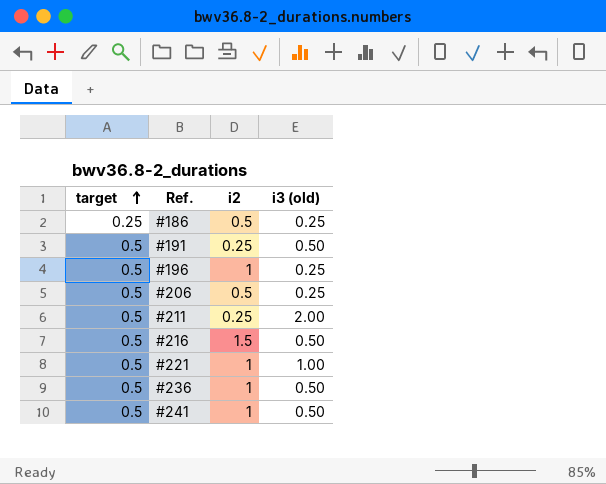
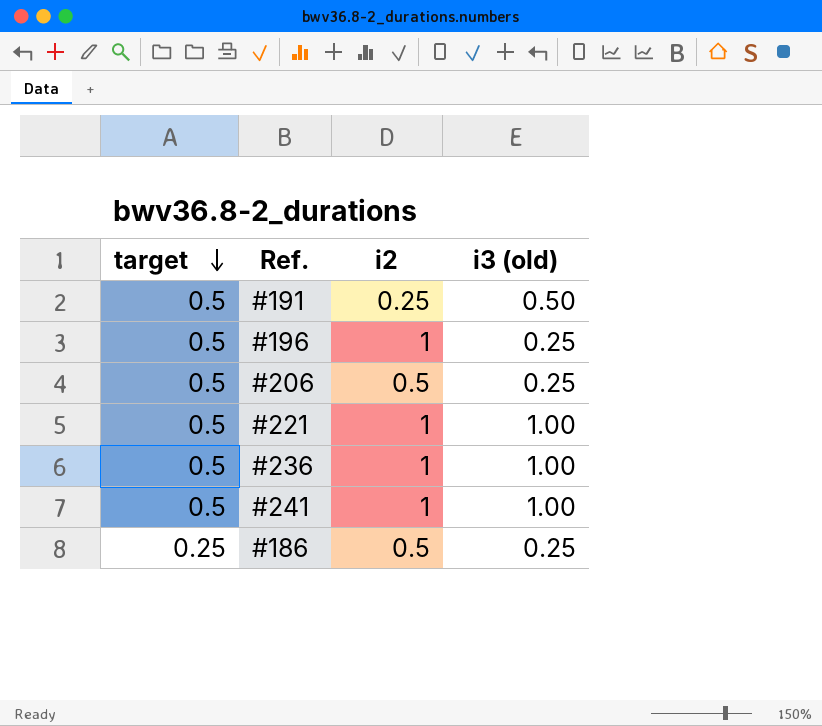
row order: target ascending -> target descending
row #211: 0.5 | 0.25 | 2.00 -> none
row #216: 0.5 | 1.5 | 0.50 -> none
#236 | i3 (old): 0.50 -> 1.00
#241 | i3 (old): 0.50 -> 1.00

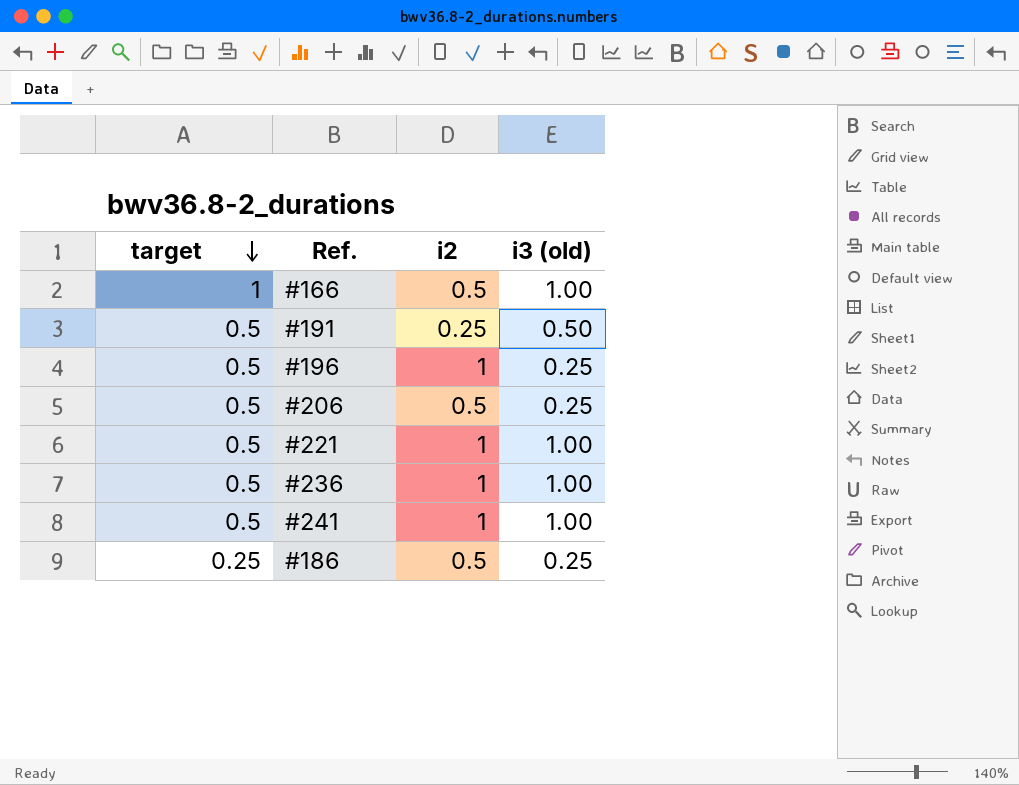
row #166: none -> 1 | 0.5 | 1.00

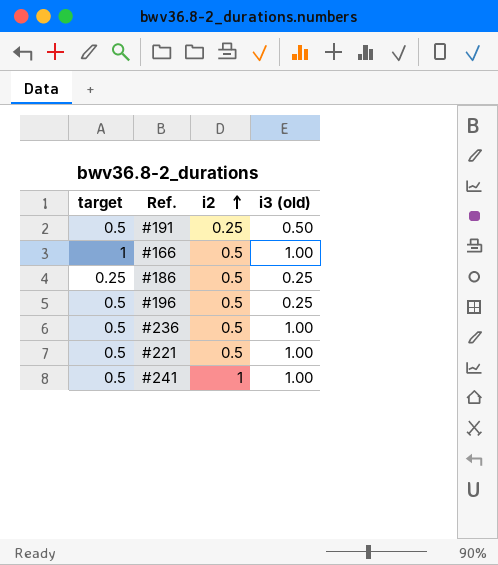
row order: target descending -> i2 ascending
row #206: 0.5 | 0.5 | 0.25 -> none
#196 | i2: 1 -> 0.5
#236 | i2: 1 -> 0.5
#221 | i2: 1 -> 0.5

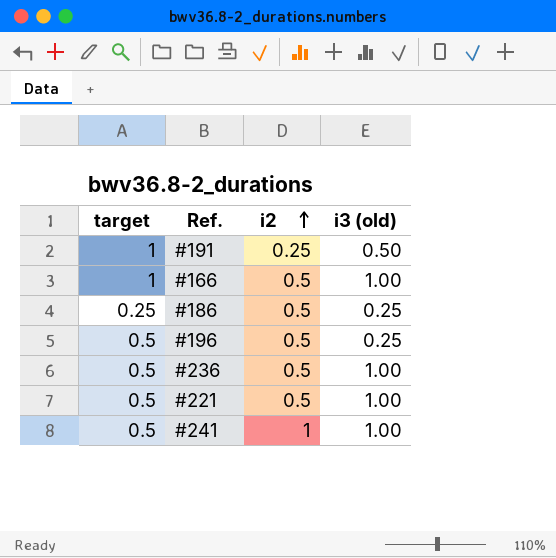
#191 | target: 0.5 -> 1

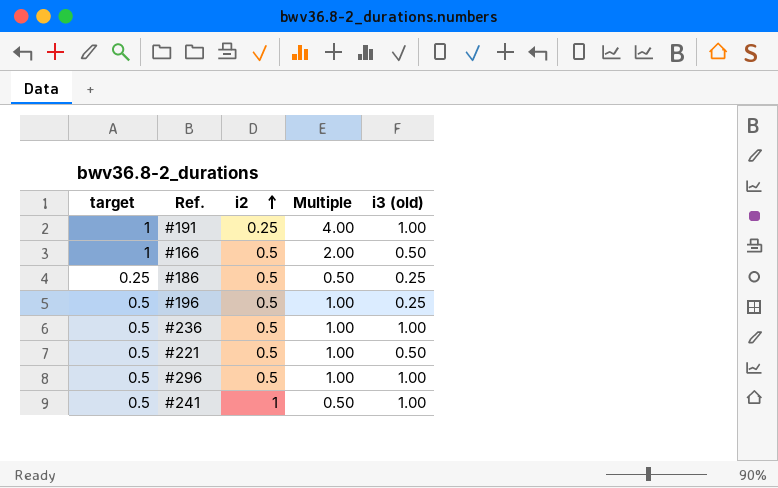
column Multiple | formula: none -> [target] / [i2]
#191 | i3 (old): 0.50 -> 1.00
#166 | i3 (old): 1.00 -> 0.50
#221 | i3 (old): 1.00 -> 0.50
row #296: none -> 0.5 | 0.5 | 1.00 | 1.00

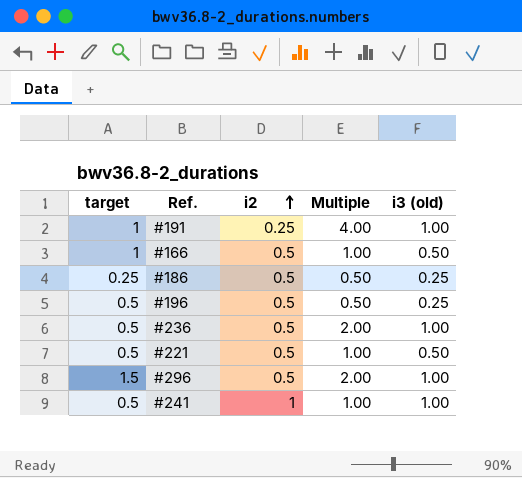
column Multiple | formula: [target] / [i2] -> [i3 (old)] / [i2]
#296 | target: 0.5 -> 1.5

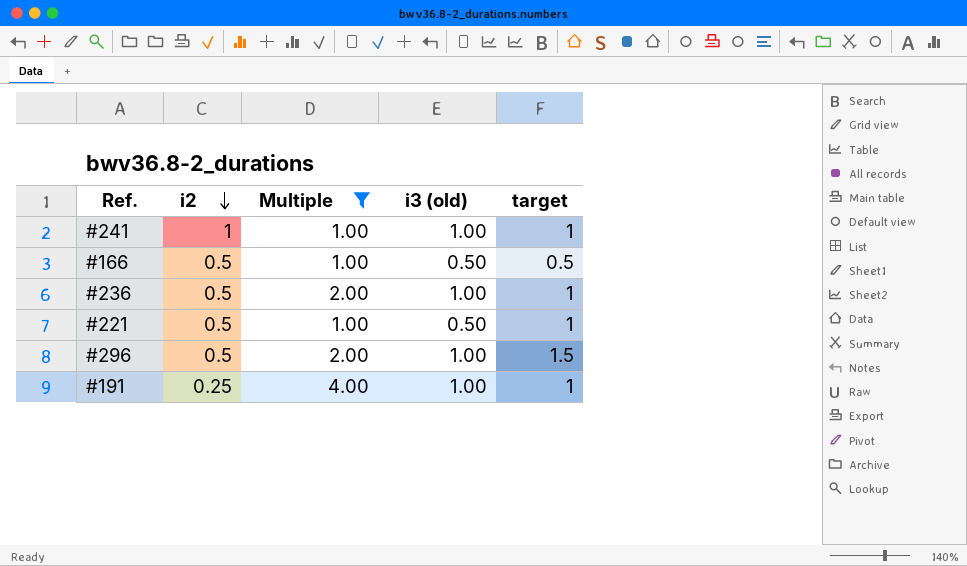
filter: none -> Multiple != 0.50
row order: i2 ascending -> i2 descending
column target | position: 1 -> 5
#241 | target: 0.5 -> 1
#166 | target: 1 -> 0.5
#236 | target: 0.5 -> 1
#221 | target: 0.5 -> 1

